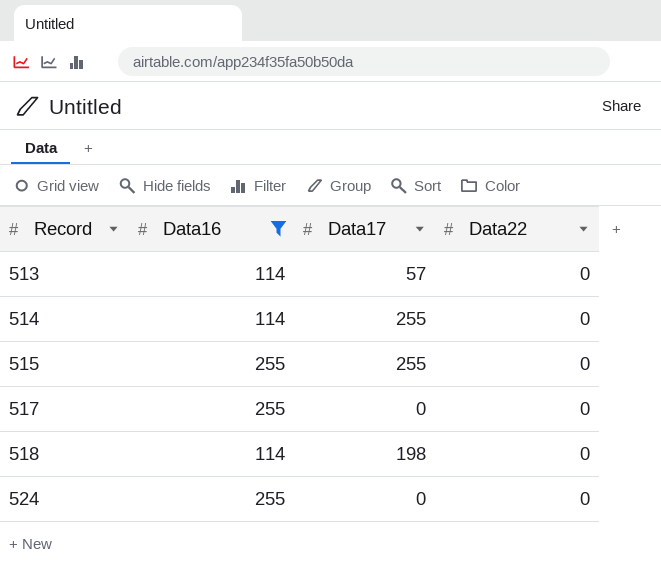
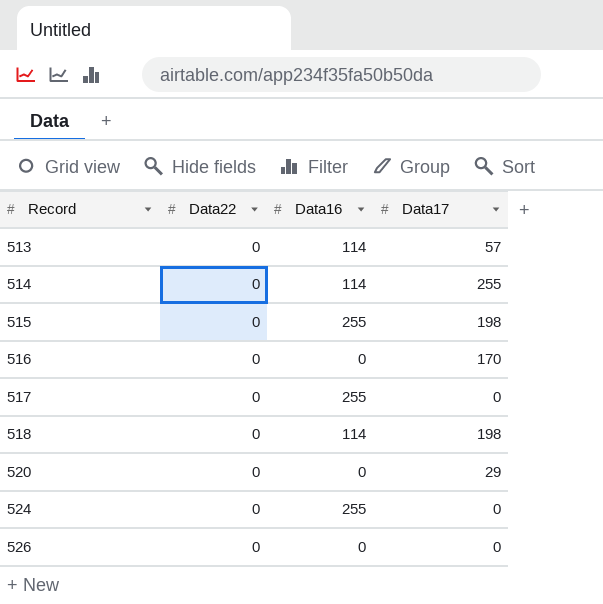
filter: Data16 != 0 -> none
column Data22 | position: 4 -> 2
515 | Data17: 255 -> 198

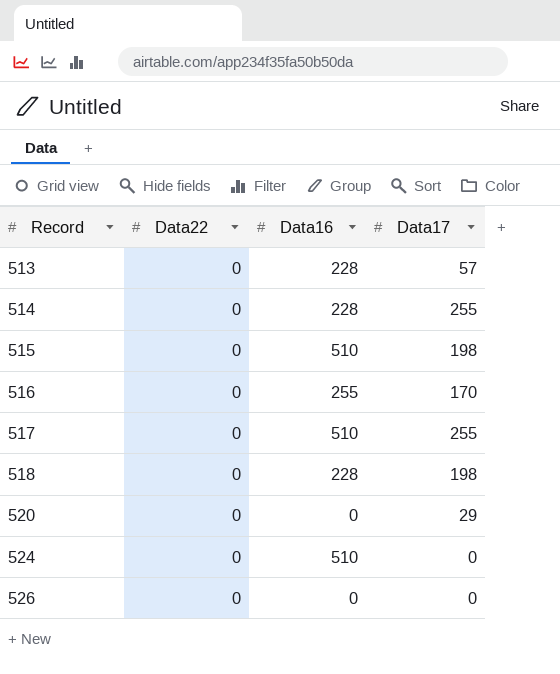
513 | Data16: 114 -> 228
514 | Data16: 114 -> 228
515 | Data16: 255 -> 510
516 | Data16: 0 -> 255
517 | Data16: 255 -> 510
517 | Data17: 0 -> 255
518 | Data16: 114 -> 228
524 | Data16: 255 -> 510

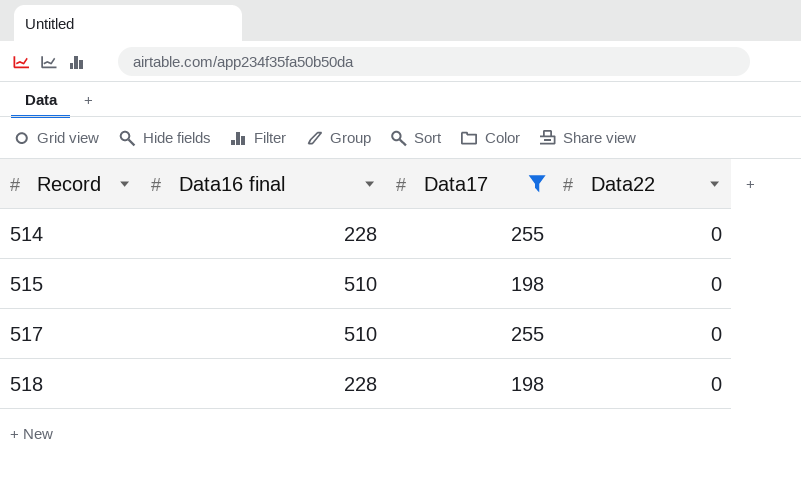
filter: none -> Data17 >= 198
column name: Data16 -> Data16 final
column Data22 | position: 2 -> 4

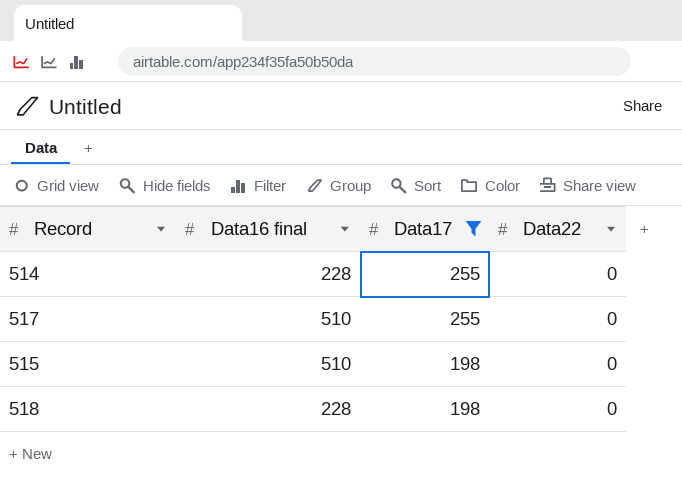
row order: Record ascending -> Data17 descending

